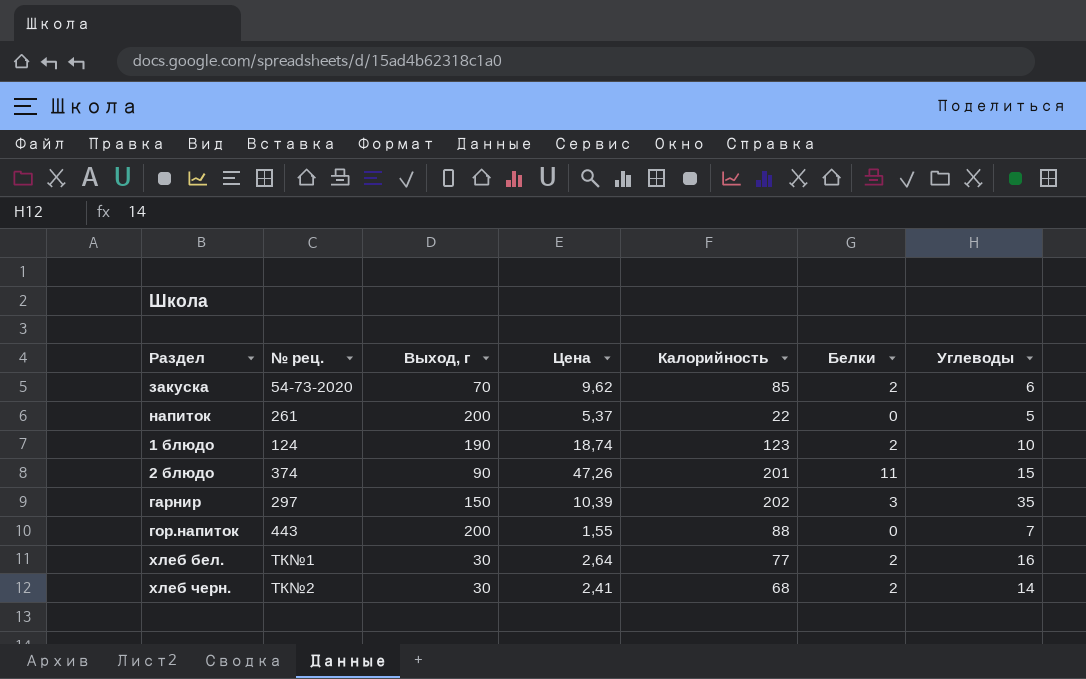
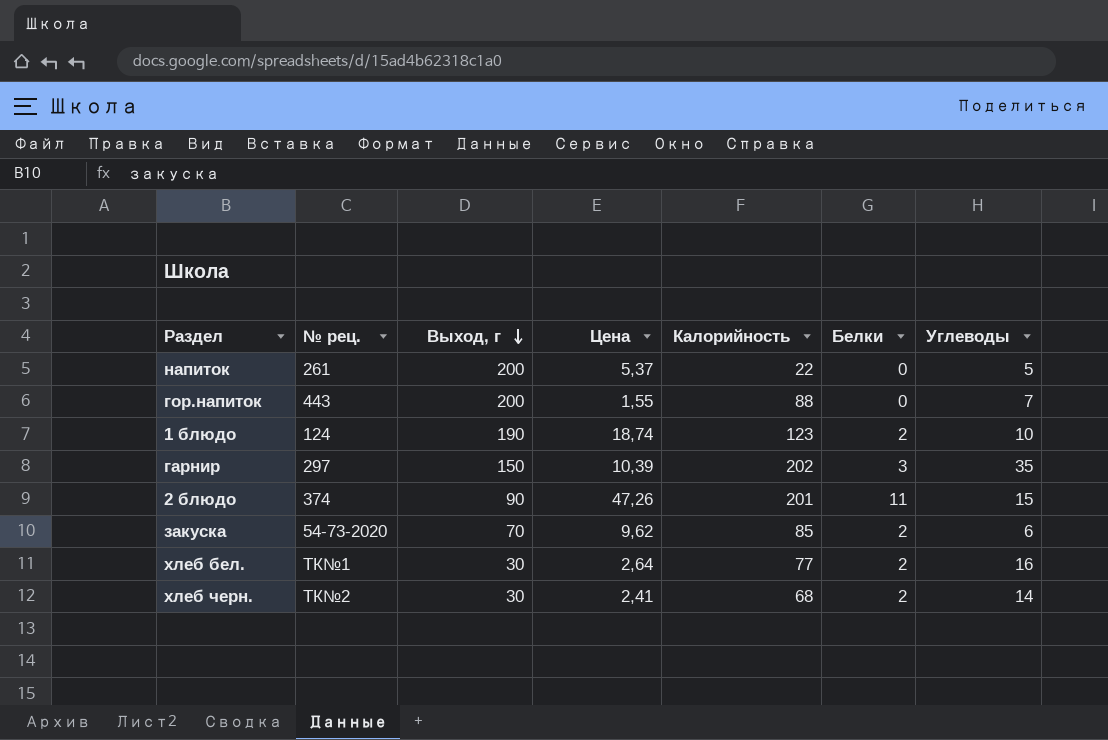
row order: none -> Выход, г descending

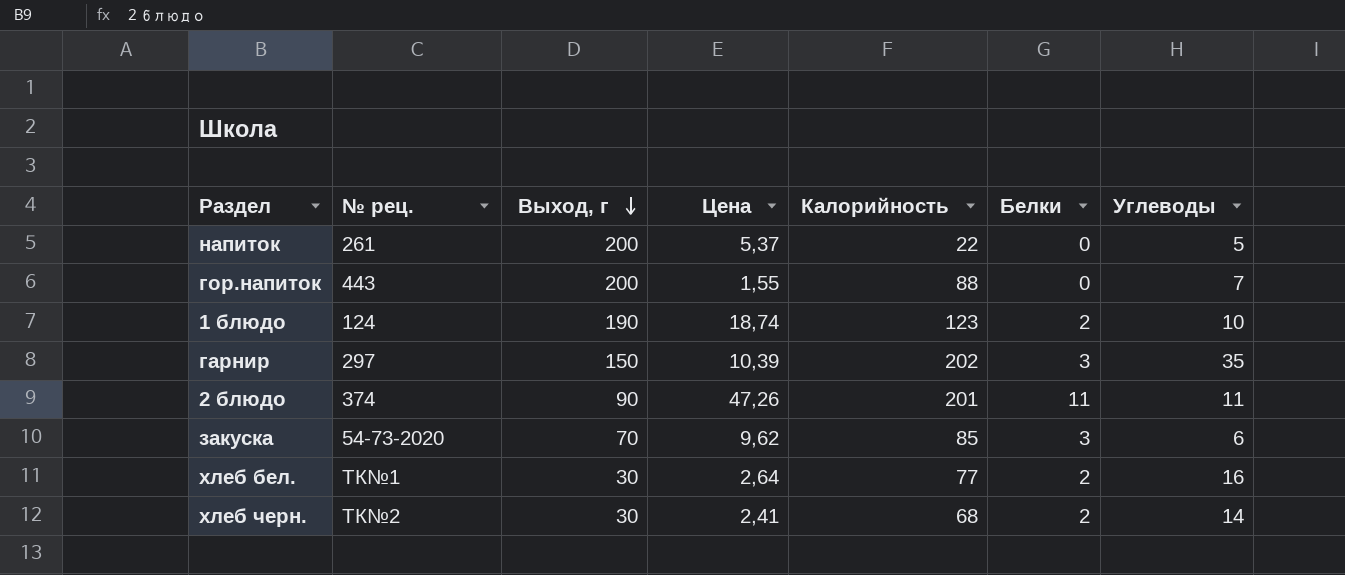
2 блюдо | Углеводы: 15 -> 11
закуска | Белки: 2 -> 3

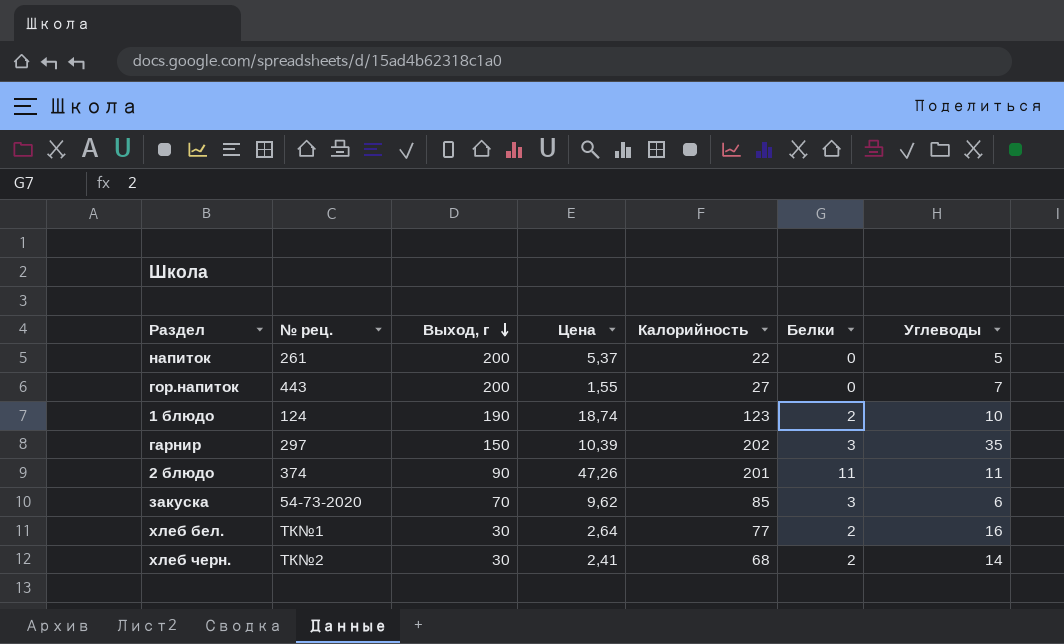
гор.напиток | Калорийность: 88 -> 27

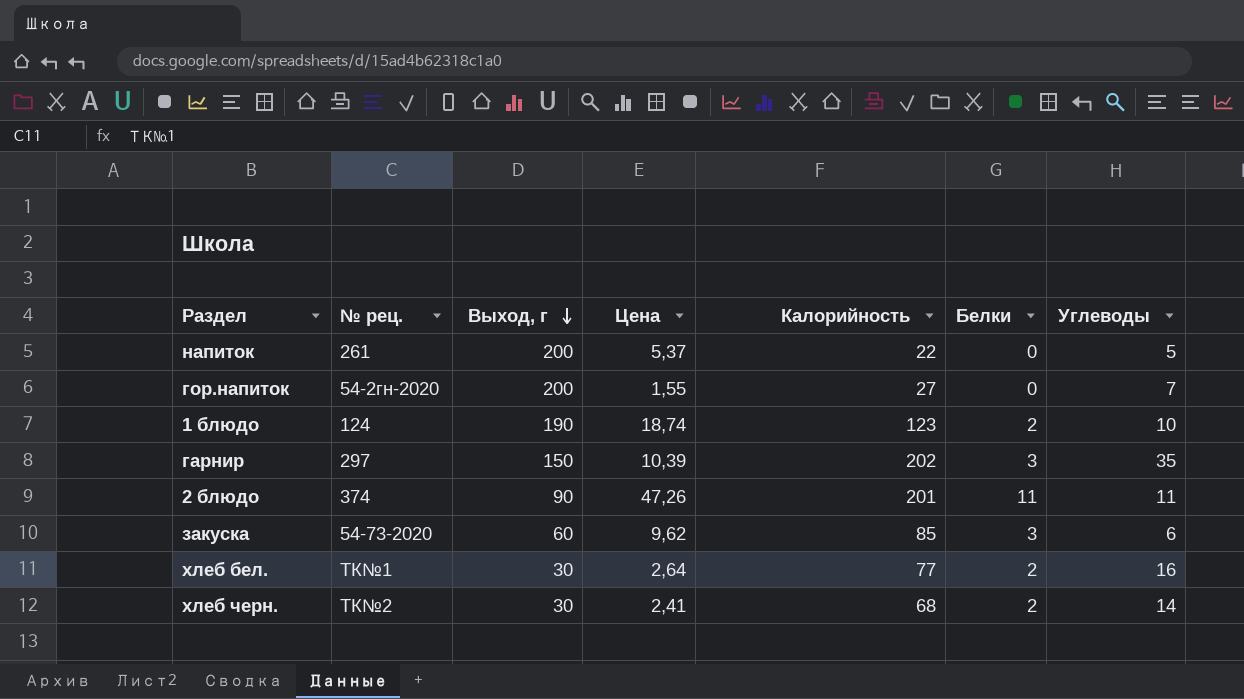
гор.напиток | № рец.: 443 -> 54-2гн-2020
закуска | Выход, г: 70 -> 60

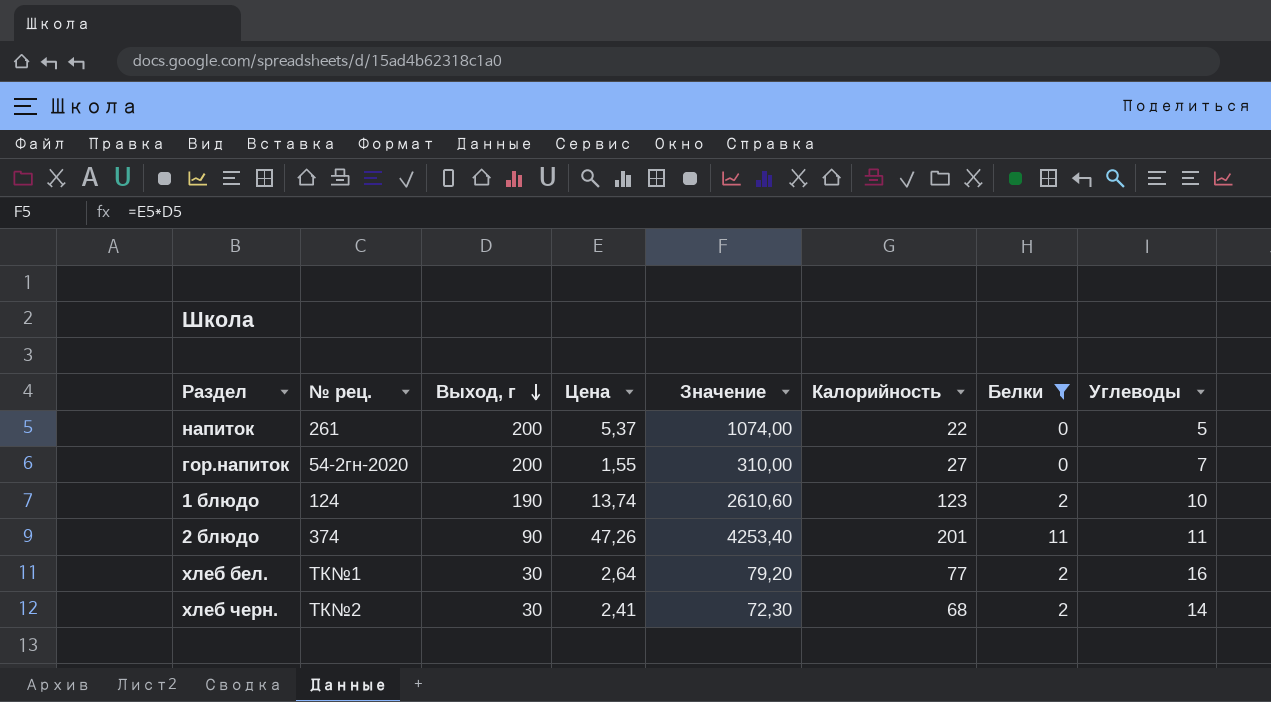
filter: none -> Белки != 3
column Значение | formula: none -> [Выход, г] * [Цена]
1 блюдо | Цена: 18,74 -> 13,74

